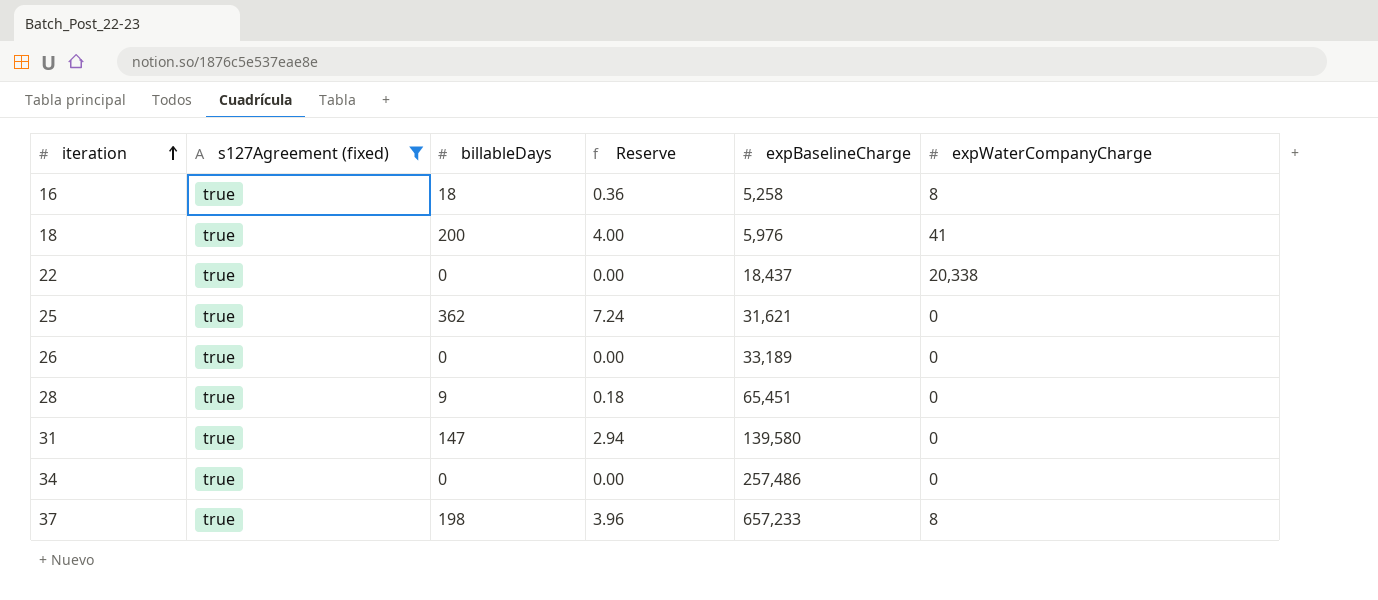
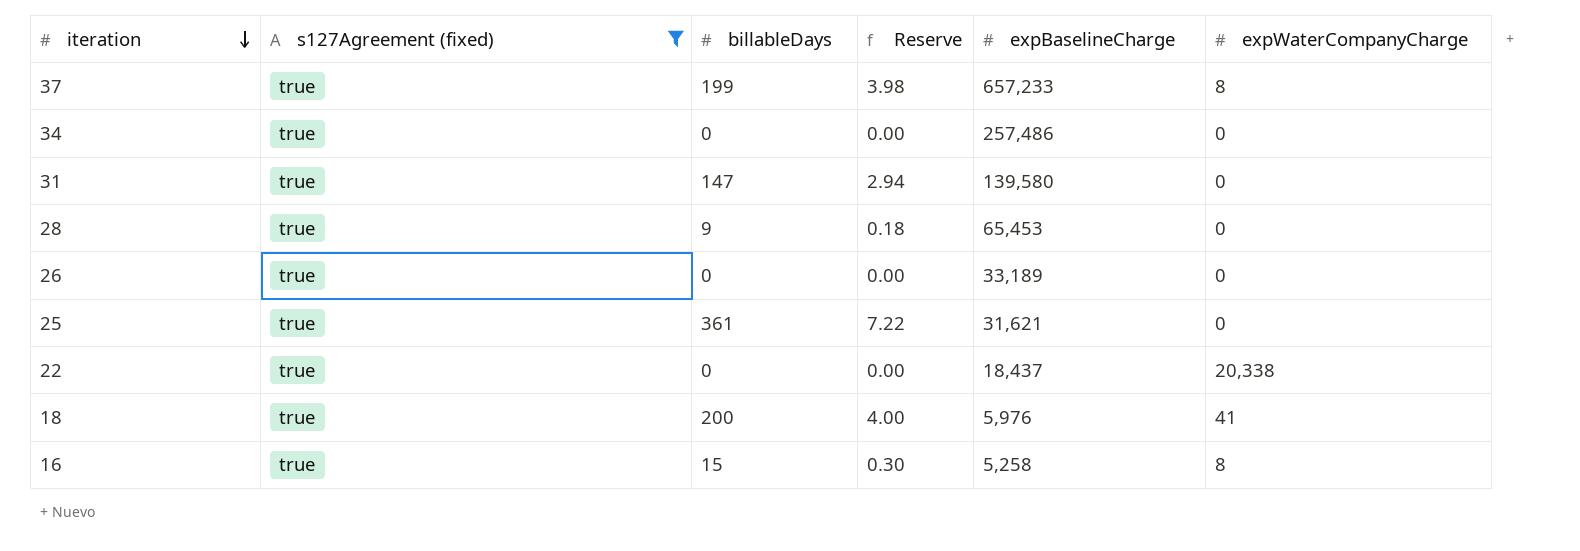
row order: iteration ascending -> iteration descending
37 | billableDays: 198 -> 199
37 | Reserve: 3.96 -> 3.98
28 | expBaselineCharge: 65,451 -> 65,453
25 | billableDays: 362 -> 361
25 | Reserve: 7.24 -> 7.22
16 | billableDays: 18 -> 15
16 | Reserve: 0.36 -> 0.30

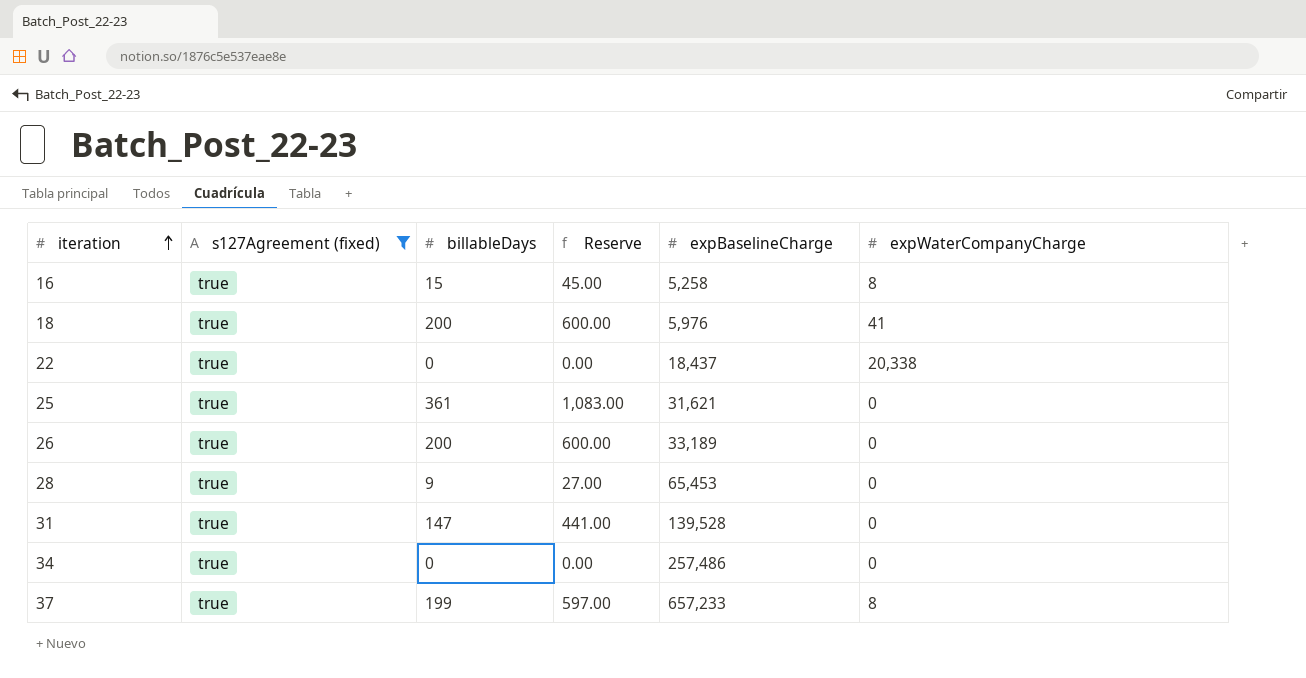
row order: iteration descending -> iteration ascending
column Reserve | formula: [billableDays] * 0.02 -> [billableDays] * 3
26 | billableDays: 0 -> 200
31 | expBaselineCharge: 139,580 -> 139,528

